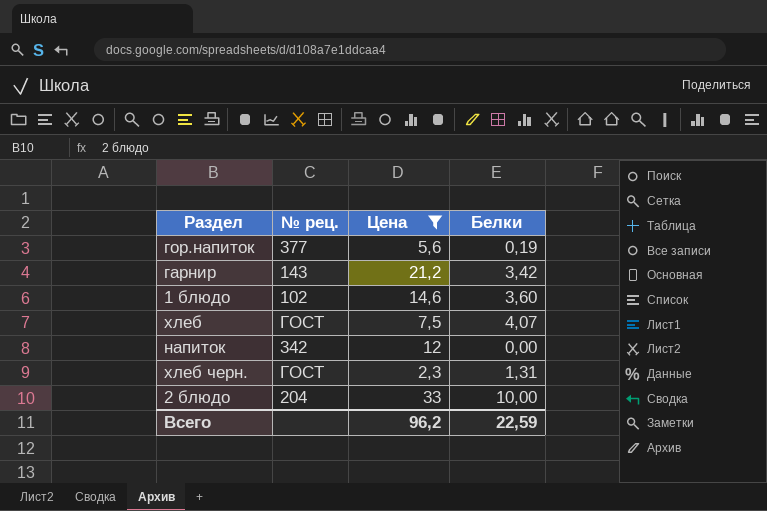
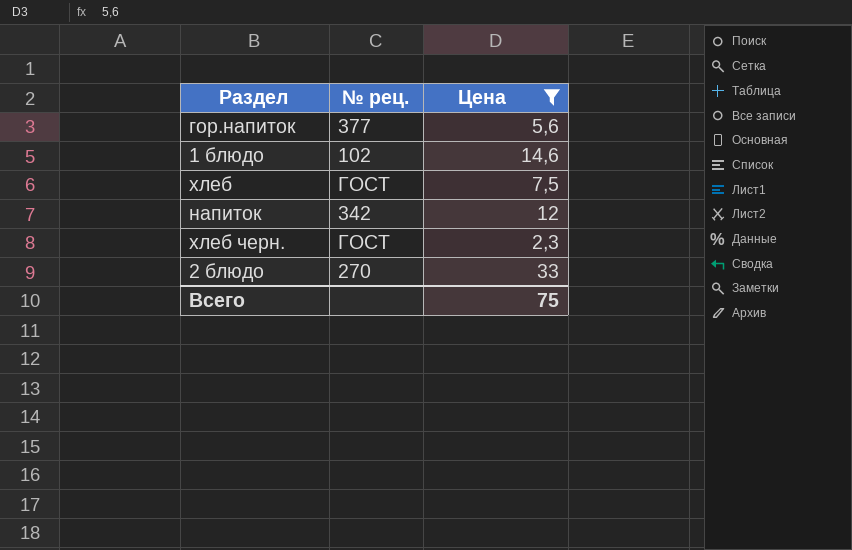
column Белки | position: 4 -> none
row гарнир: 143 | 21,2 | 3,42 -> none
2 блюдо | № рец.: 204 -> 270
Всего | Цена: 96,2 -> 75

